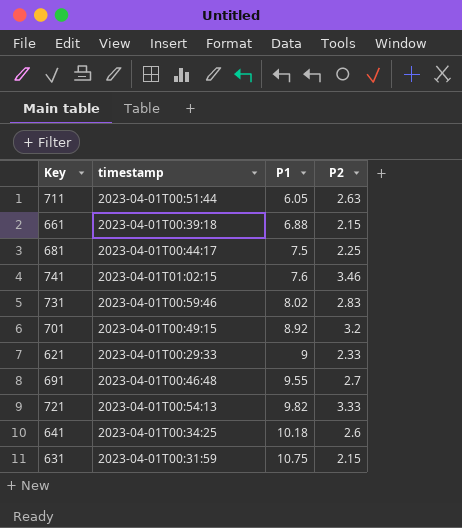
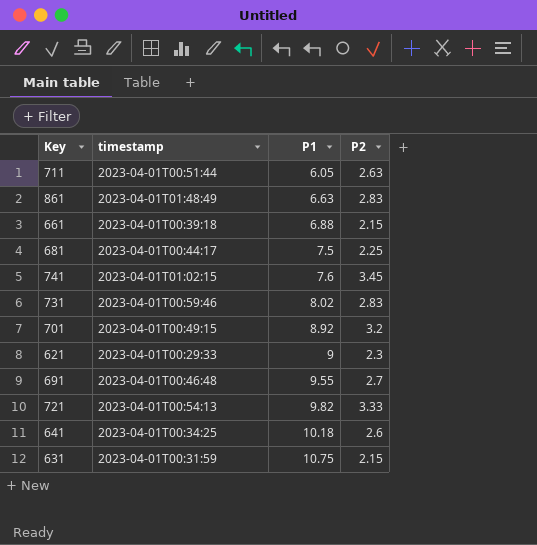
row 861: none -> 2023-04-01T01:48:49 | 6.63 | 2.83
741 | P2: 3.46 -> 3.45
621 | P2: 2.33 -> 2.3

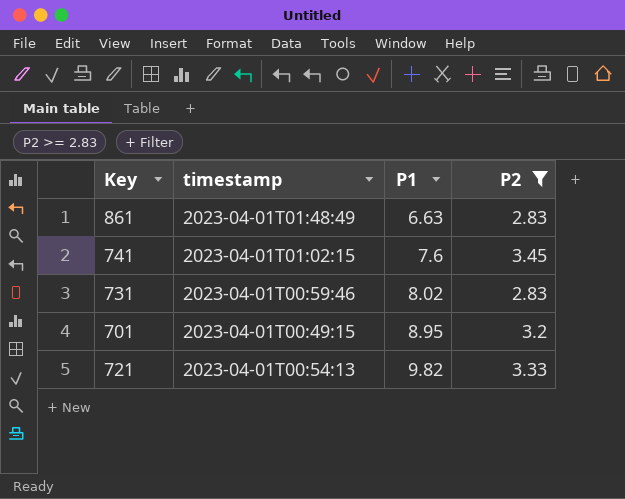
filter: none -> P2 >= 2.83
701 | P1: 8.92 -> 8.95

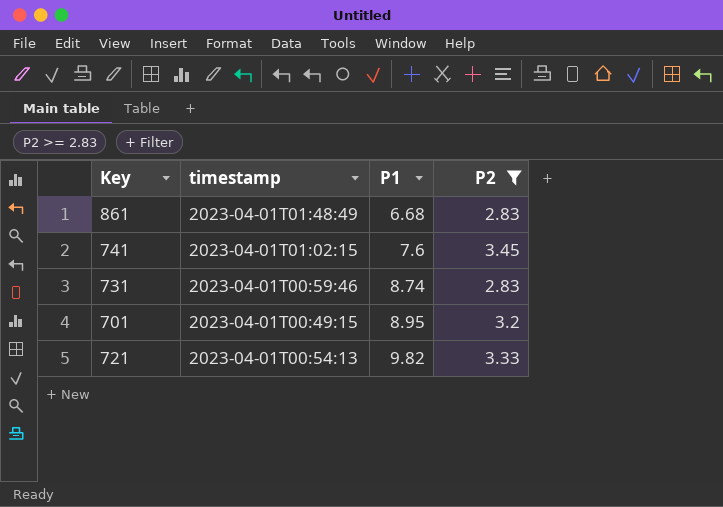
861 | P1: 6.63 -> 6.68
731 | P1: 8.02 -> 8.74

